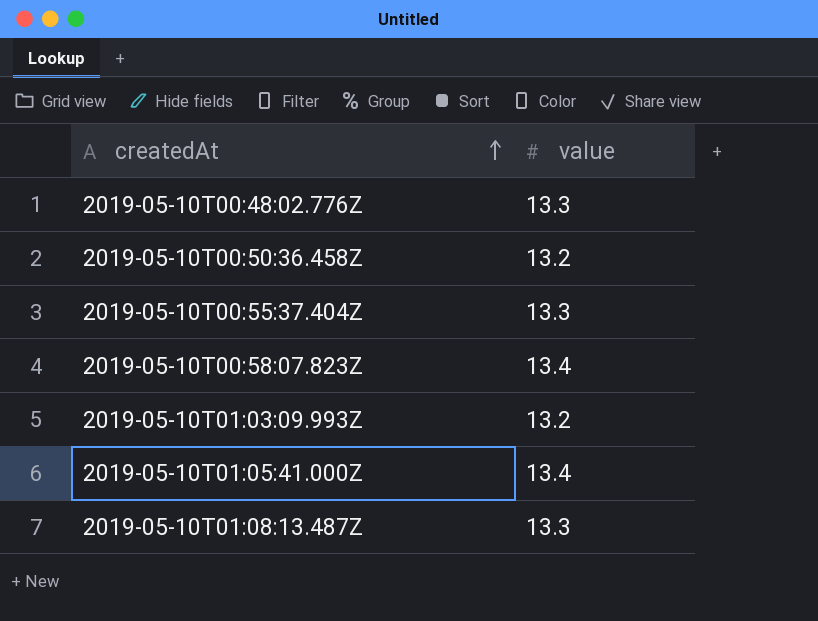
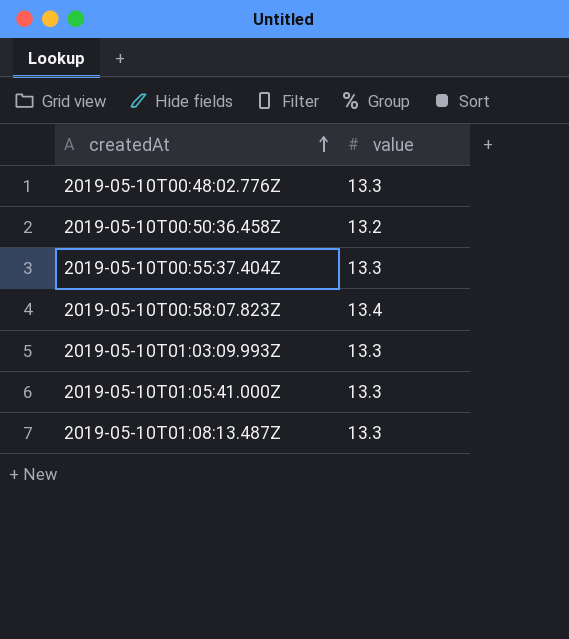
2019-05-10T01:03:09.993Z | value: 13.2 -> 13.3
2019-05-10T01:05:41.000Z | value: 13.4 -> 13.3

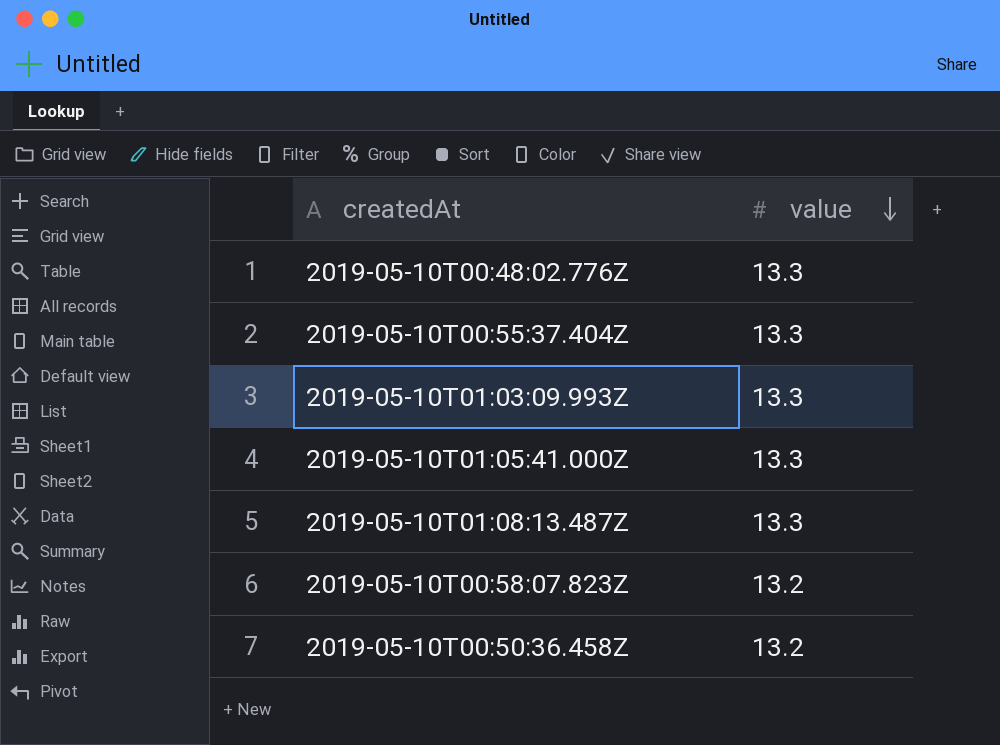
row order: createdAt ascending -> value descending
2019-05-10T00:58:07.823Z | value: 13.4 -> 13.2

